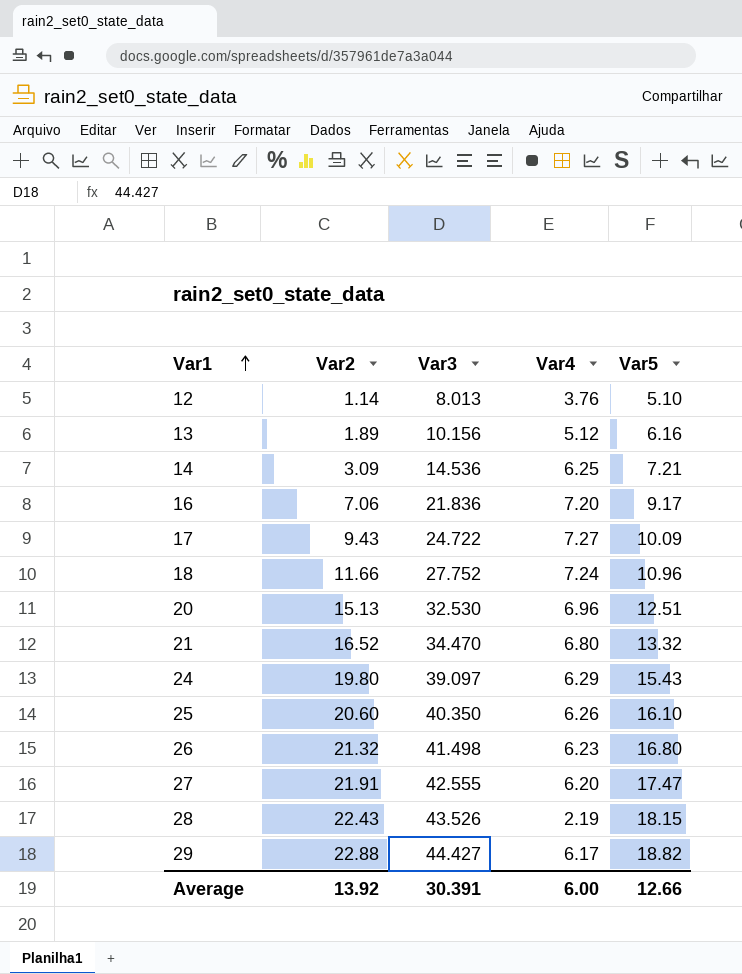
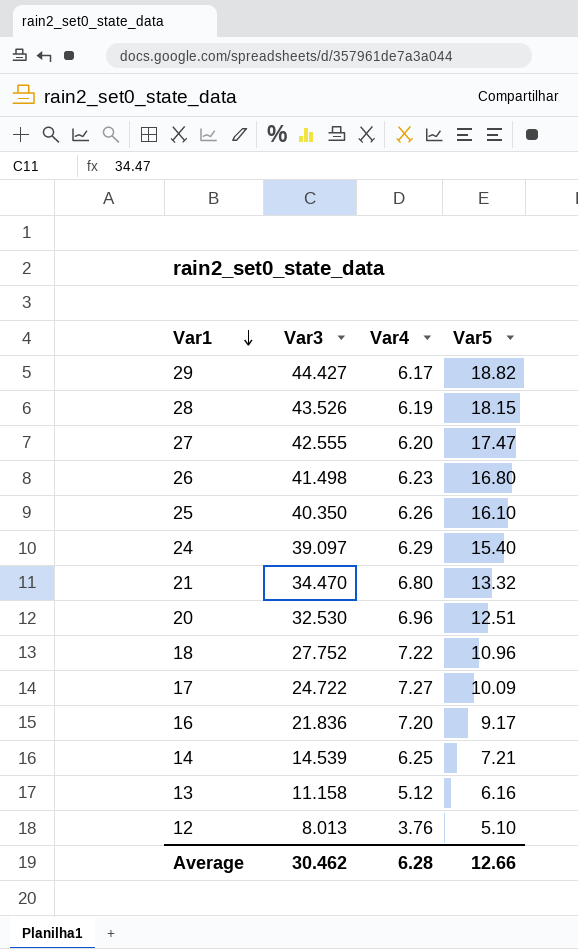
row order: Var1 ascending -> Var1 descending
column Var2 | position: 2 -> none
28 | Var4: 2.19 -> 6.19
24 | Var5: 15.43 -> 15.40
18 | Var4: 7.24 -> 7.22
14 | Var3: 14.536 -> 14.539
13 | Var3: 10.156 -> 11.158
Average | Var3: 30.391 -> 30.462
Average | Var4: 6.00 -> 6.28

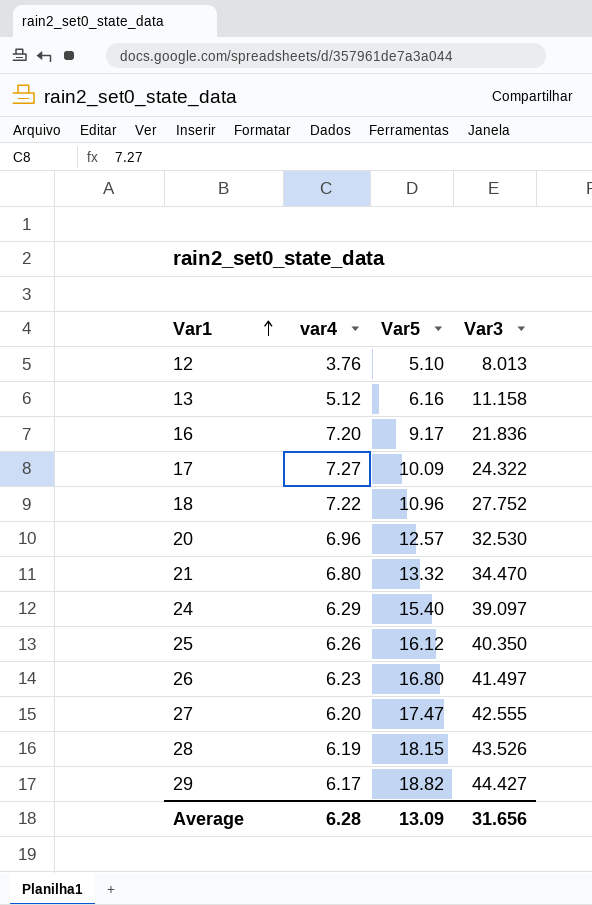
row order: Var1 descending -> Var1 ascending
column name: Var4 -> var4
column Var3 | position: 2 -> 4
row 14: 14.539 | 6.25 | 7.21 -> none
17 | Var3: 24.722 -> 24.322
20 | Var5: 12.51 -> 12.57
25 | Var5: 16.10 -> 16.12
26 | Var3: 41.498 -> 41.497
Average | Var5: 12.66 -> 13.09
Average | Var3: 30.462 -> 31.656

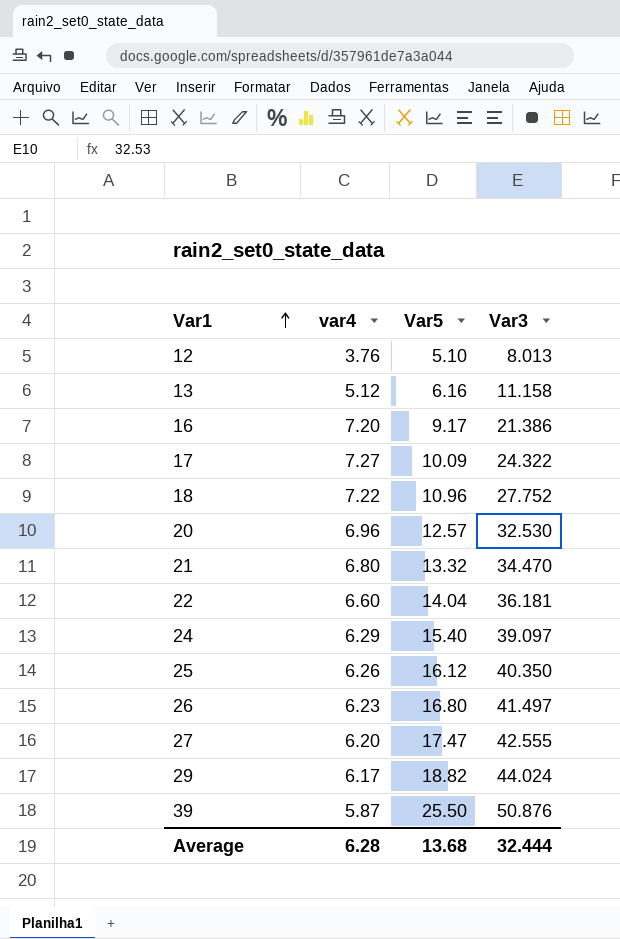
row 28: 6.19 | 18.15 | 43.526 -> none
16 | Var3: 21.836 -> 21.386
row 22: none -> 6.60 | 14.04 | 36.181
29 | Var3: 44.427 -> 44.024
row 39: none -> 5.87 | 25.50 | 50.876
Average | Var5: 13.09 -> 13.68
Average | Var3: 31.656 -> 32.444

